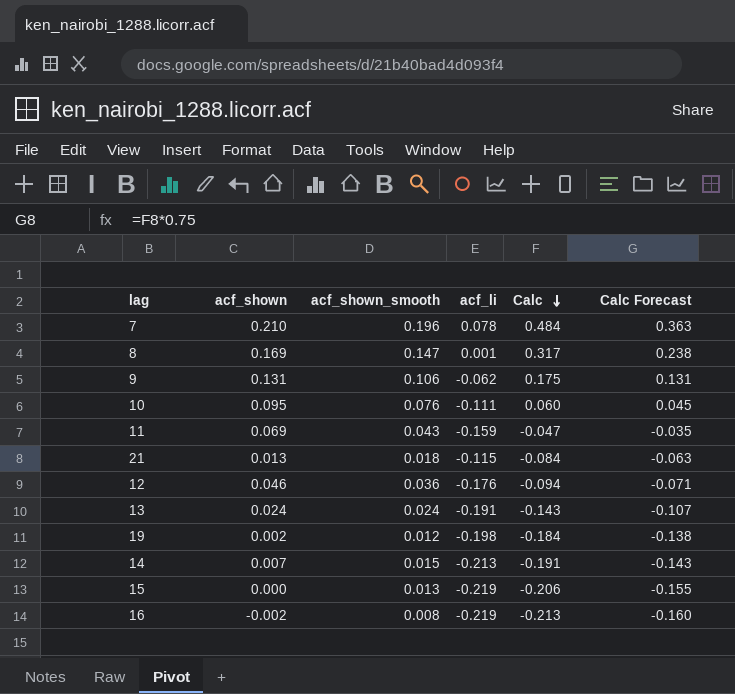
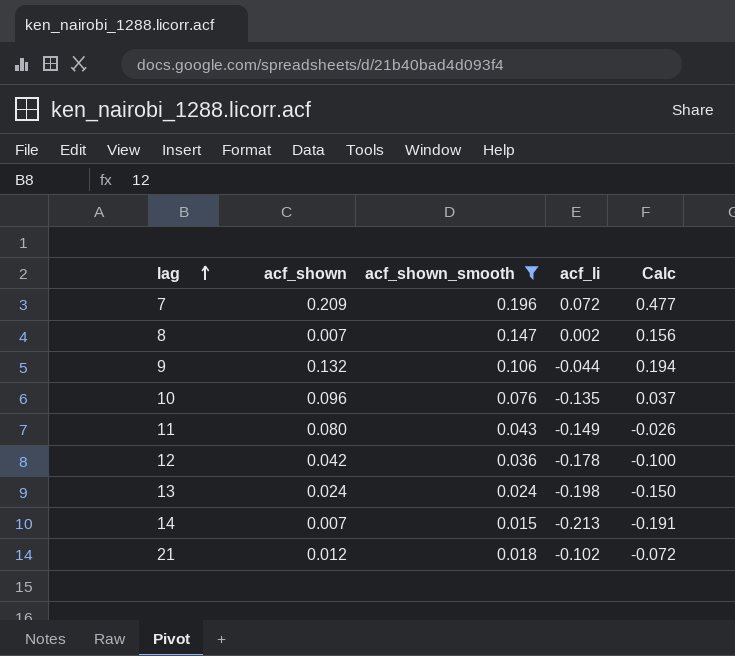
filter: none -> acf_shown_smooth >= 0.015
row order: Calc descending -> lag ascending
column Calc Forecast | formula: [Calc] * 0.75 -> none
7 | acf_shown: 0.210 -> 0.209
7 | acf_li: 0.078 -> 0.072
7 | Calc: 0.484 -> 0.477
8 | acf_shown: 0.169 -> 0.007
8 | acf_li: 0.001 -> 0.002
8 | Calc: 0.317 -> 0.156
9 | acf_shown: 0.131 -> 0.132
9 | acf_li: -0.062 -> -0.044
9 | Calc: 0.175 -> 0.194
10 | acf_shown: 0.095 -> 0.096
10 | acf_li: -0.111 -> -0.135
10 | Calc: 0.060 -> 0.037
11 | acf_shown: 0.069 -> 0.080
11 | acf_li: -0.159 -> -0.149
11 | Calc: -0.047 -> -0.026
12 | acf_shown: 0.046 -> 0.042
12 | acf_li: -0.176 -> -0.178
12 | Calc: -0.094 -> -0.100
13 | acf_li: -0.191 -> -0.198
13 | Calc: -0.143 -> -0.150
21 | acf_shown: 0.013 -> 0.012
21 | acf_li: -0.115 -> -0.102
21 | Calc: -0.084 -> -0.072

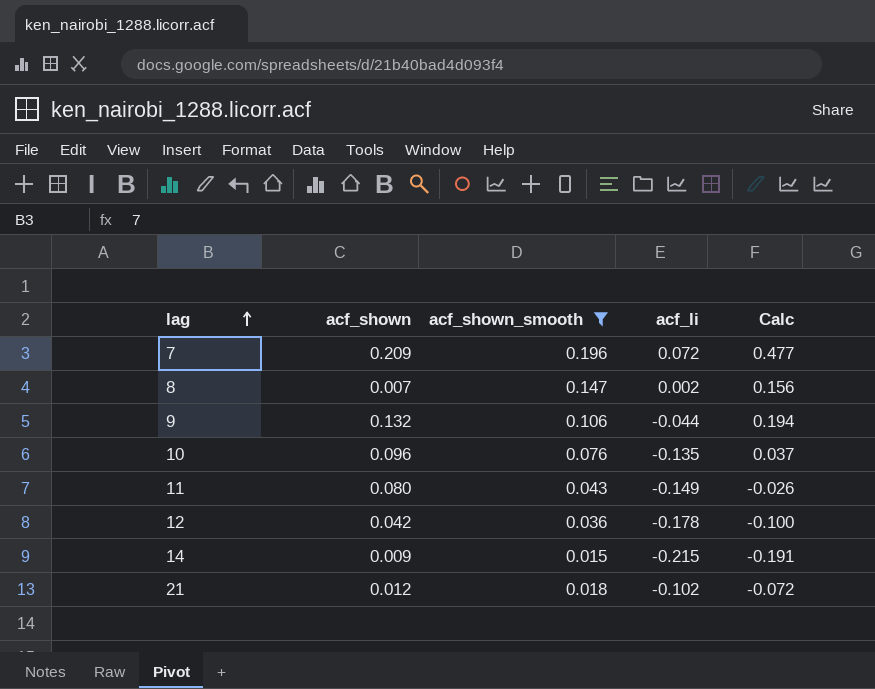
row 13: 0.024 | 0.024 | -0.198 | -0.150 -> none
14 | acf_shown: 0.007 -> 0.009
14 | acf_li: -0.213 -> -0.215

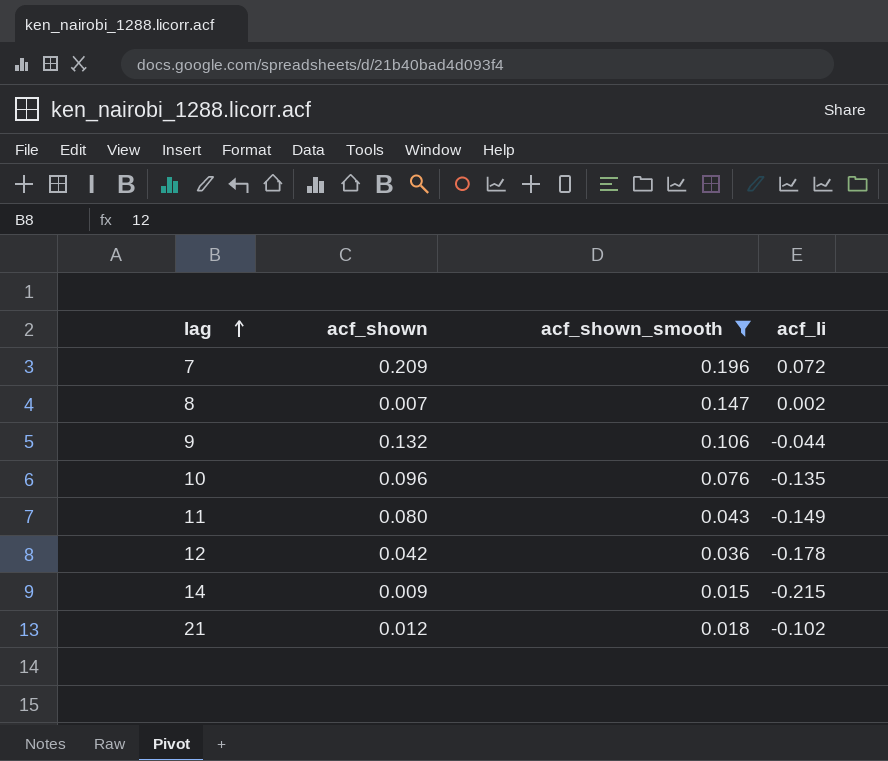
column Calc | formula: [acf_shown] + [acf_shown_smooth] + [acf_li] -> none

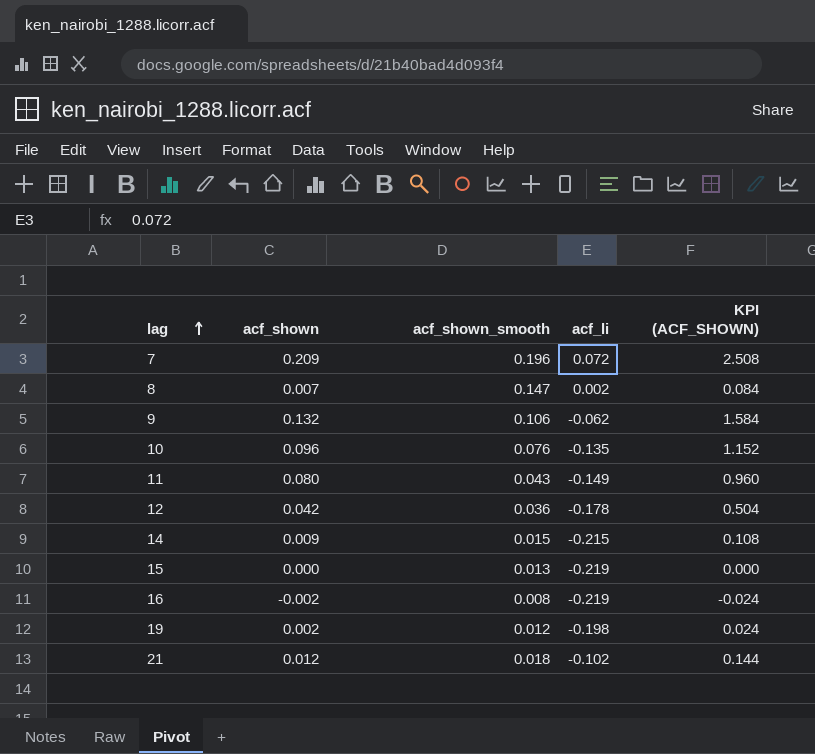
filter: acf_shown_smooth >= 0.015 -> none
column KPI (ACF_SHOWN) | formula: none -> [acf_shown] * 12
9 | acf_li: -0.044 -> -0.062

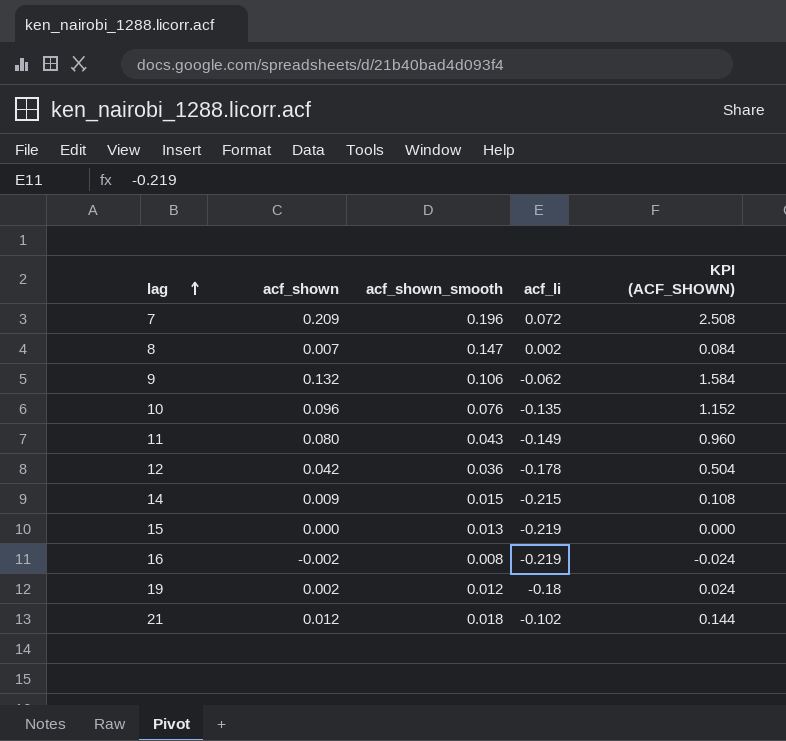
19 | acf_li: -0.198 -> -0.18

